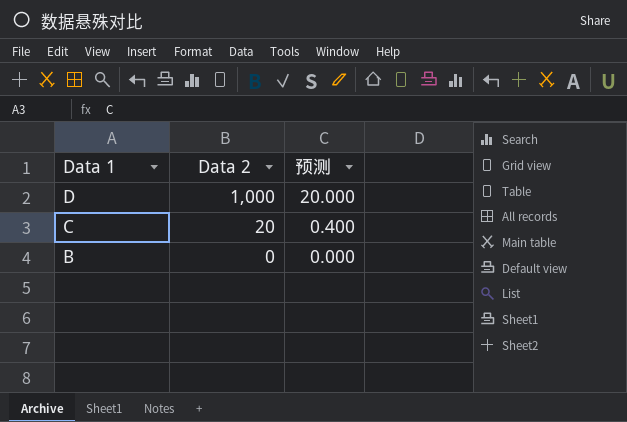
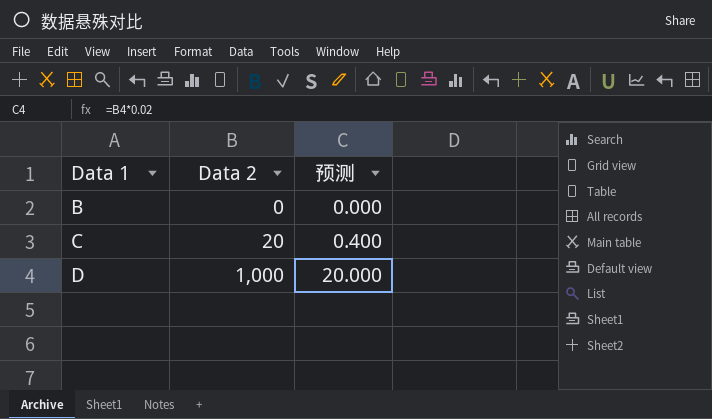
row order: Data 1 descending -> Data 1 ascending

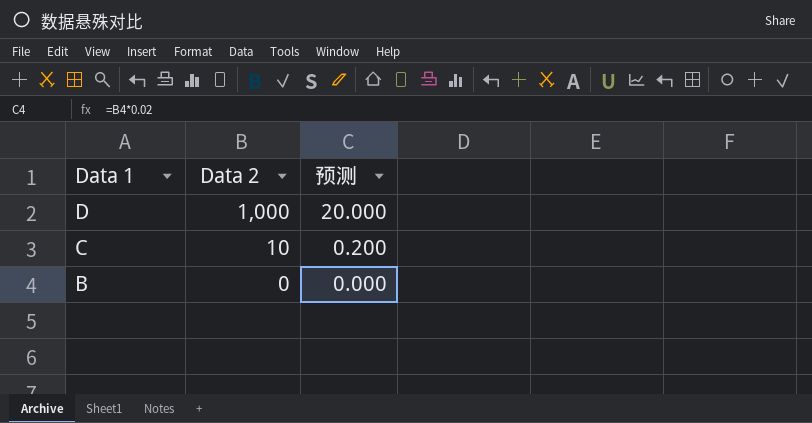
row order: Data 1 ascending -> Data 1 descending
C | Data 2: 20 -> 10
C | 预测: 0.400 -> 0.200

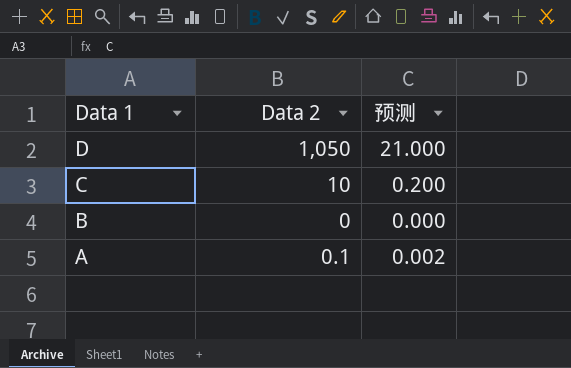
D | Data 2: 1,000 -> 1,050
D | 预测: 20.000 -> 21.000
row A: none -> 0.1 | 0.002

